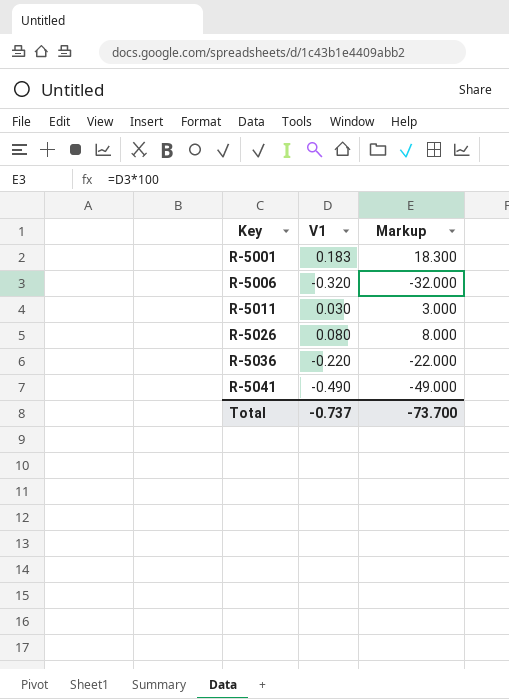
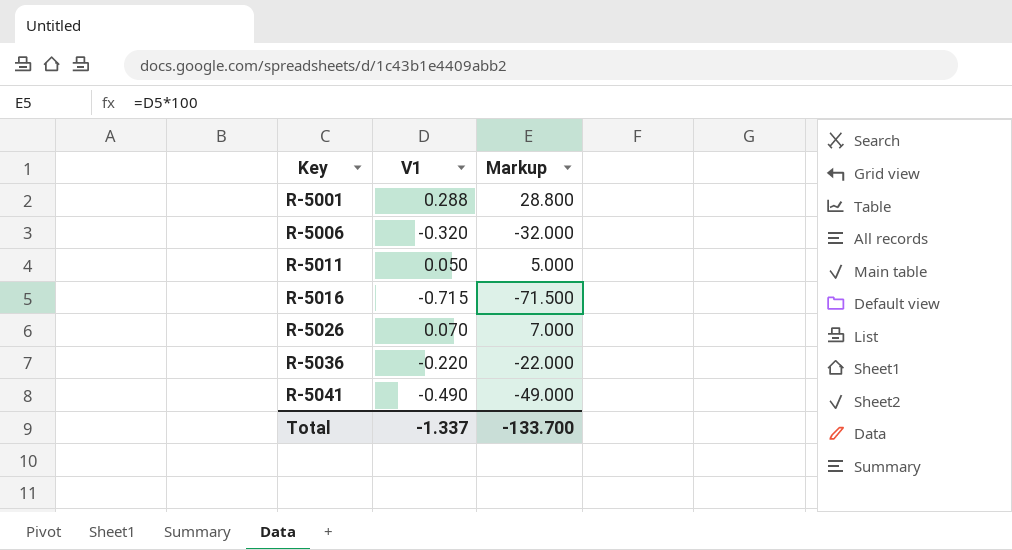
R-5001 | V1: 0.183 -> 0.288
R-5001 | Markup: 18.300 -> 28.800
R-5011 | V1: 0.030 -> 0.050
R-5011 | Markup: 3.000 -> 5.000
row R-5016: none -> -0.715 | -71.500
R-5026 | V1: 0.080 -> 0.070
R-5026 | Markup: 8.000 -> 7.000
Total | V1: -0.737 -> -1.337
Total | Markup: -73.700 -> -133.700

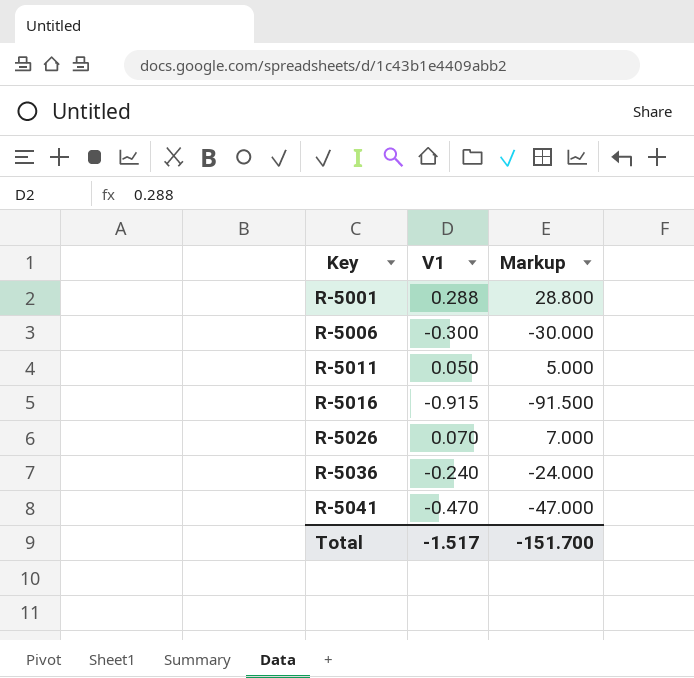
R-5006 | V1: -0.320 -> -0.300
R-5006 | Markup: -32.000 -> -30.000
R-5016 | V1: -0.715 -> -0.915
R-5016 | Markup: -71.500 -> -91.500
R-5036 | V1: -0.220 -> -0.240
R-5036 | Markup: -22.000 -> -24.000
R-5041 | V1: -0.490 -> -0.470
R-5041 | Markup: -49.000 -> -47.000
Total | V1: -1.337 -> -1.517
Total | Markup: -133.700 -> -151.700

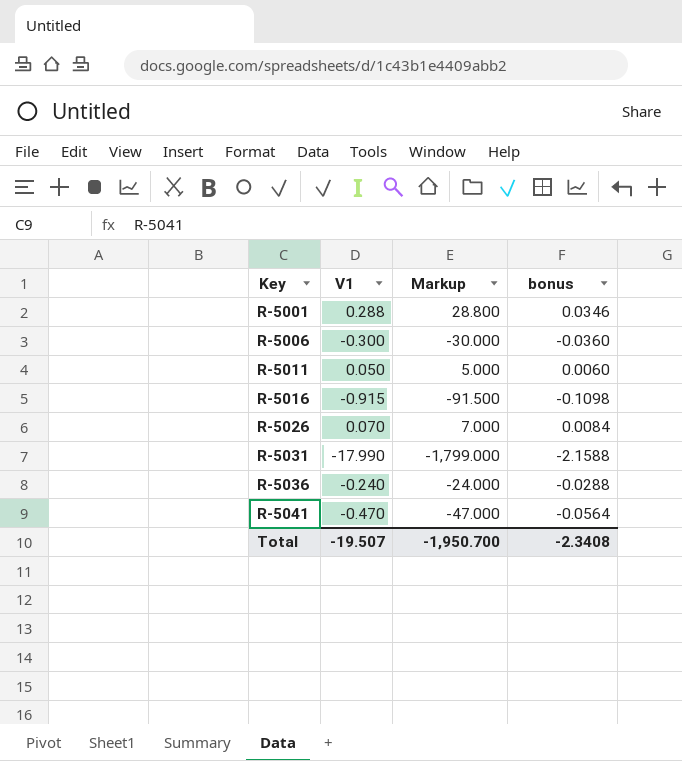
column bonus | formula: none -> [V1] * 0.12
row R-5031: none -> -17.990 | -1,799.000 | -2.1588
Total | V1: -1.517 -> -19.507
Total | Markup: -151.700 -> -1,950.700

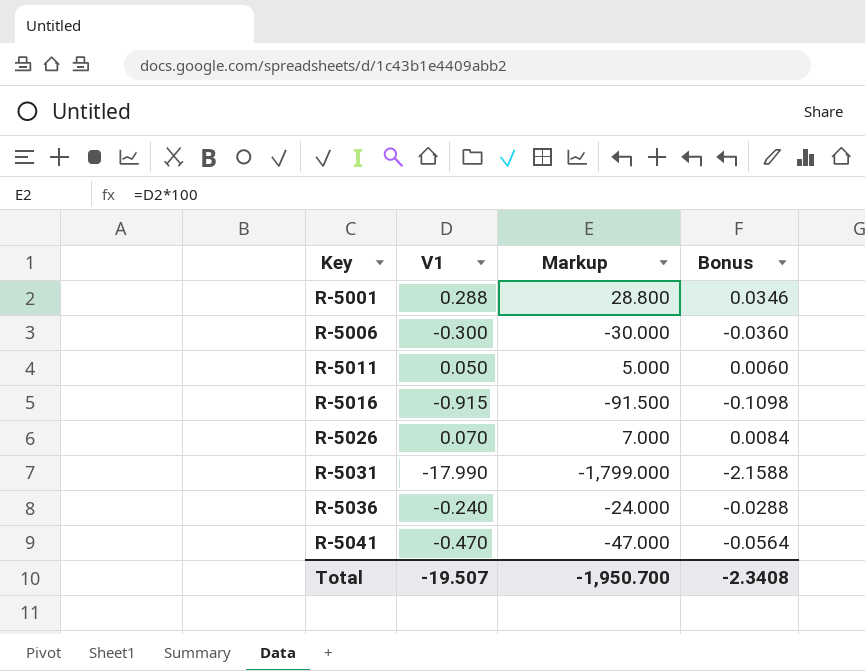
column name: bonus -> Bonus

